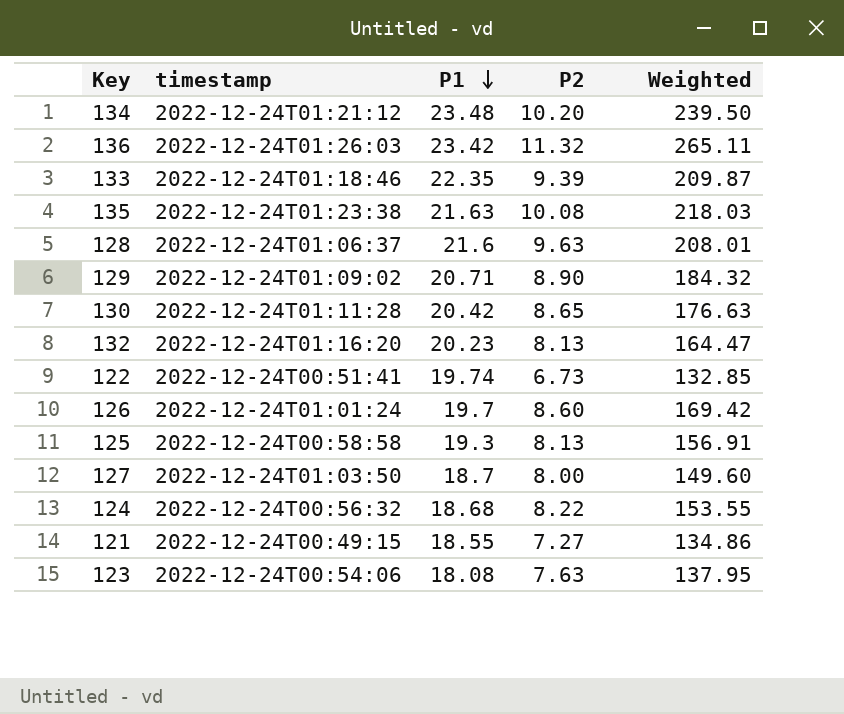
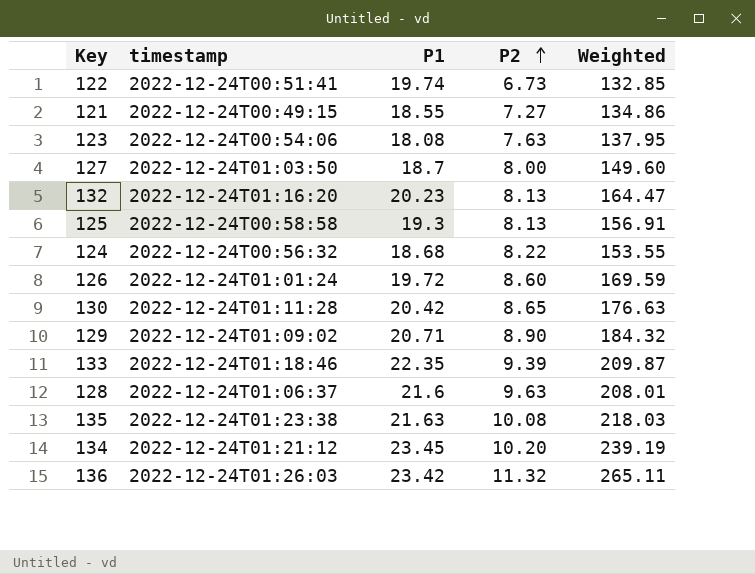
row order: P1 descending -> P2 ascending
126 | P1: 19.7 -> 19.72
126 | Weighted: 169.42 -> 169.59
134 | P1: 23.48 -> 23.45
134 | Weighted: 239.50 -> 239.19

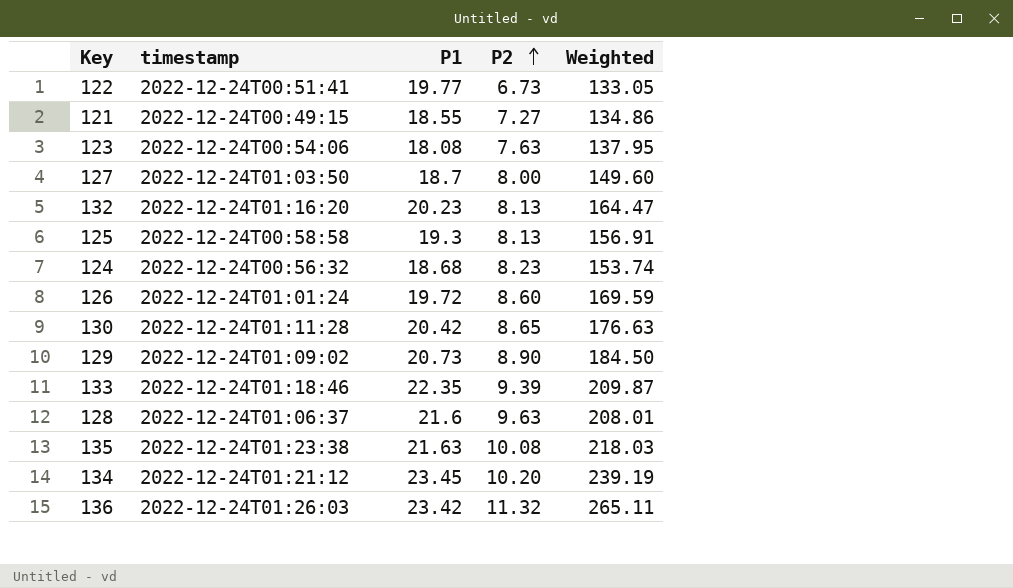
122 | P1: 19.74 -> 19.77
122 | Weighted: 132.85 -> 133.05
124 | P2: 8.22 -> 8.23
124 | Weighted: 153.55 -> 153.74
129 | P1: 20.71 -> 20.73
129 | Weighted: 184.32 -> 184.50

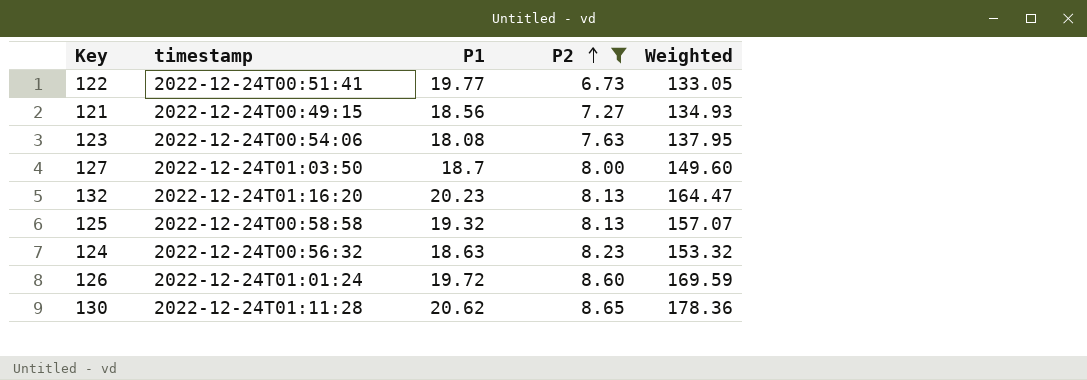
filter: none -> P2 <= 8.65
121 | P1: 18.55 -> 18.56
121 | Weighted: 134.86 -> 134.93
125 | P1: 19.3 -> 19.32
125 | Weighted: 156.91 -> 157.07
124 | P1: 18.68 -> 18.63
124 | Weighted: 153.74 -> 153.32
130 | P1: 20.42 -> 20.62
130 | Weighted: 176.63 -> 178.36

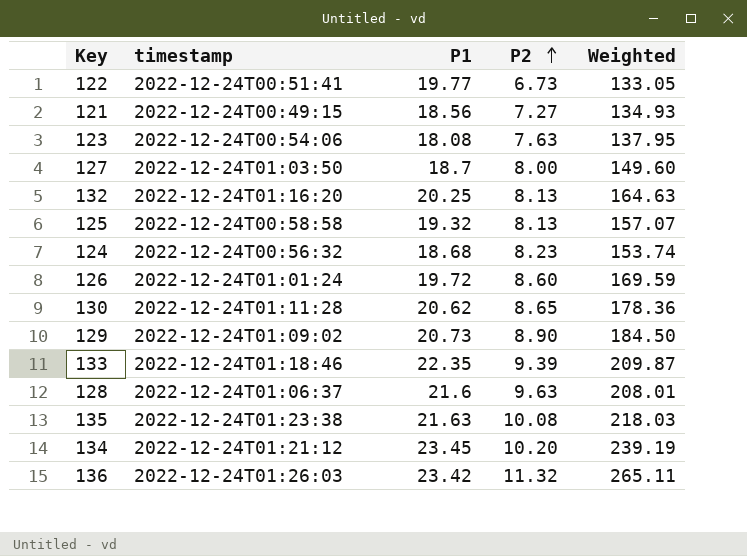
filter: P2 <= 8.65 -> none
132 | P1: 20.23 -> 20.25
132 | Weighted: 164.47 -> 164.63
124 | P1: 18.63 -> 18.68
124 | Weighted: 153.32 -> 153.74

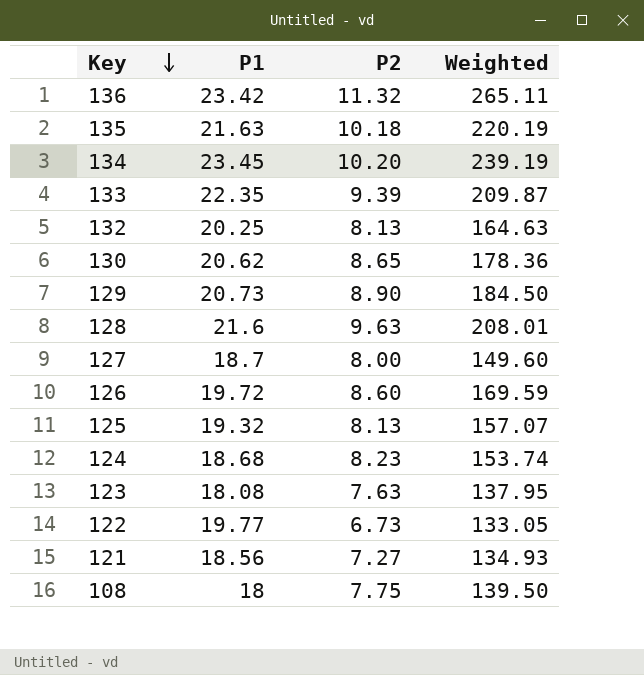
row order: P2 ascending -> Key descending
column timestamp | position: 2 -> none
135 | P2: 10.08 -> 10.18
135 | Weighted: 218.03 -> 220.19
row 108: none -> 18 | 7.75 | 139.50

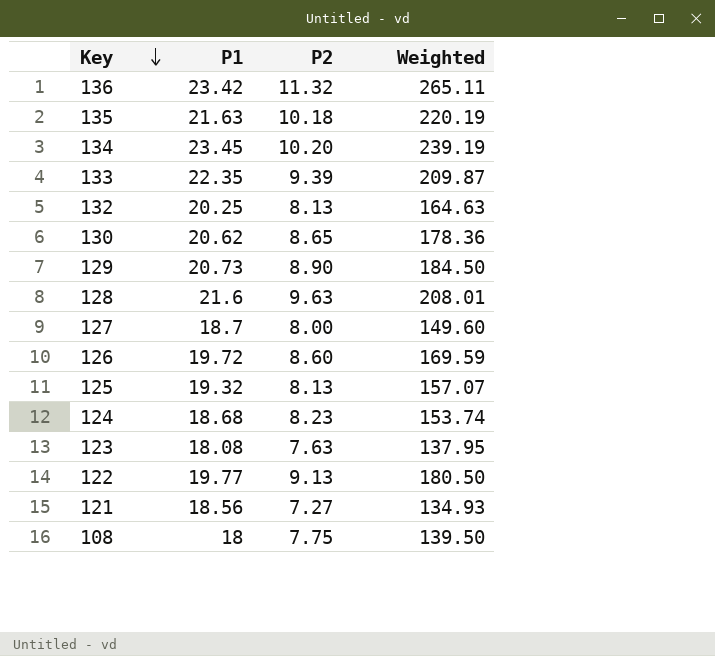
122 | P2: 6.73 -> 9.13
122 | Weighted: 133.05 -> 180.50

